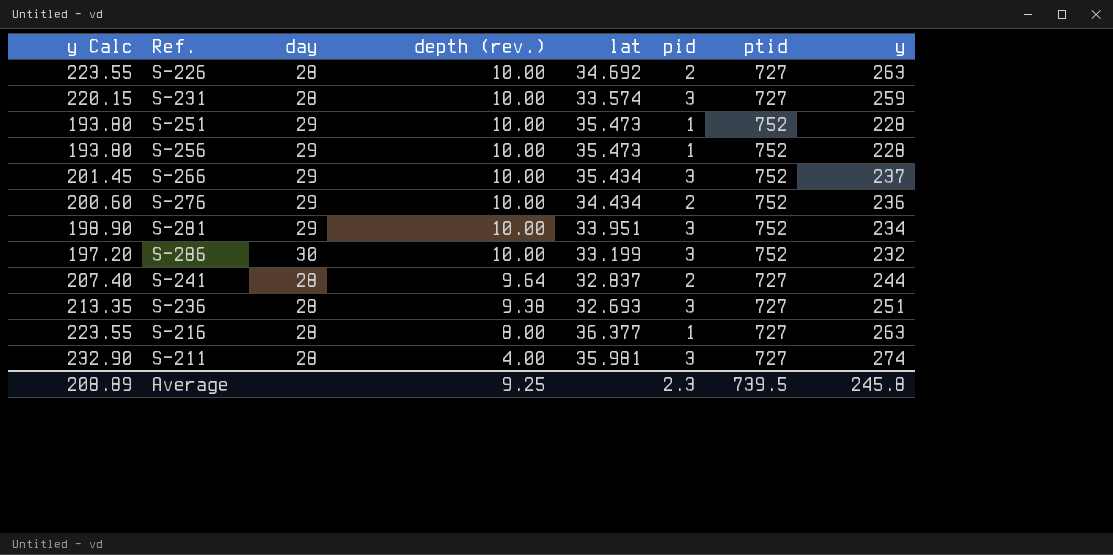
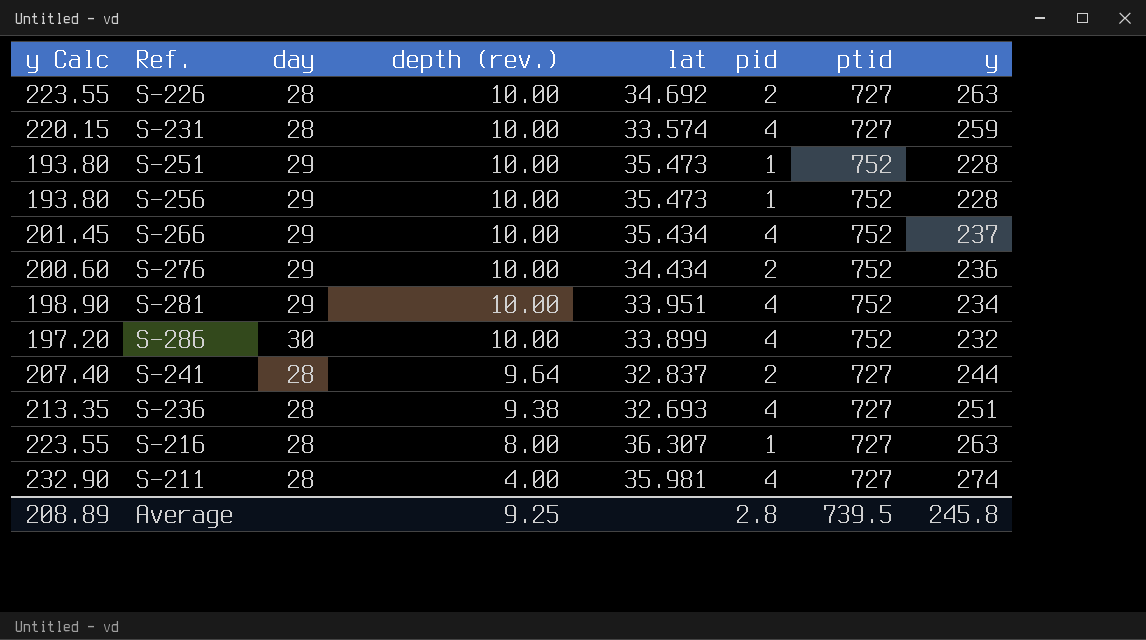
S-231 | pid: 3 -> 4
S-266 | pid: 3 -> 4
S-281 | pid: 3 -> 4
S-286 | lat: 33.199 -> 33.899
S-286 | pid: 3 -> 4
S-236 | pid: 3 -> 4
S-216 | lat: 36.377 -> 36.307
S-211 | pid: 3 -> 4
Average | pid: 2.3 -> 2.8

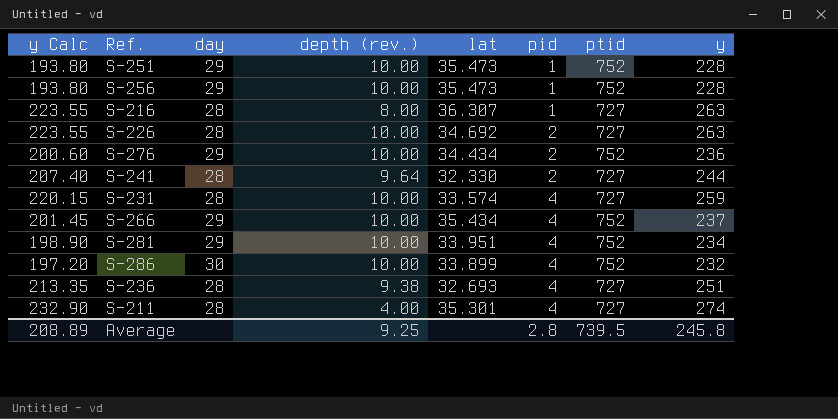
row order: depth (rev.) descending -> pid ascending
S-241 | lat: 32.837 -> 32.330
S-211 | lat: 35.981 -> 35.301

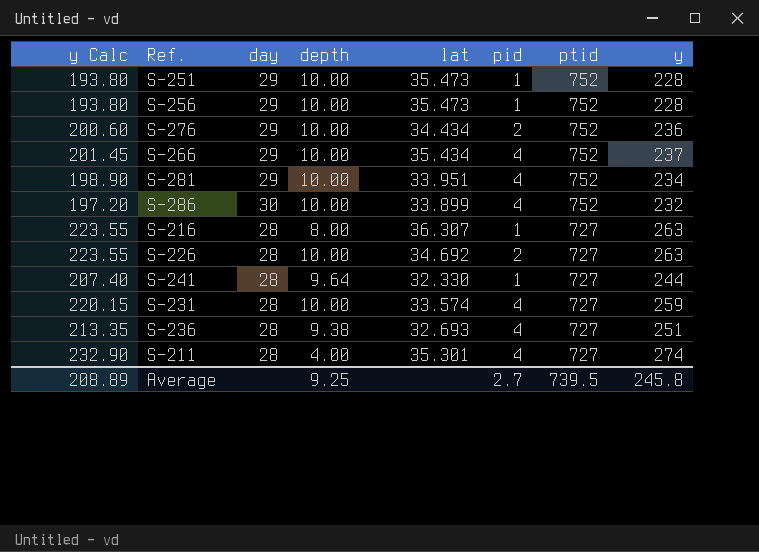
row order: pid ascending -> ptid descending
column name: depth (rev.) -> depth
S-241 | pid: 2 -> 1
Average | pid: 2.8 -> 2.7

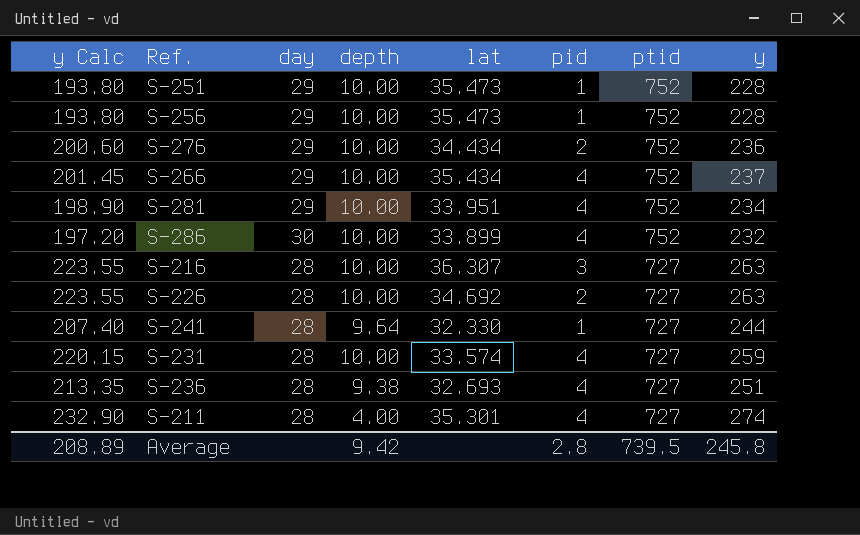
S-216 | depth: 8.00 -> 10.00
S-216 | pid: 1 -> 3
Average | depth: 9.25 -> 9.42
Average | pid: 2.7 -> 2.8

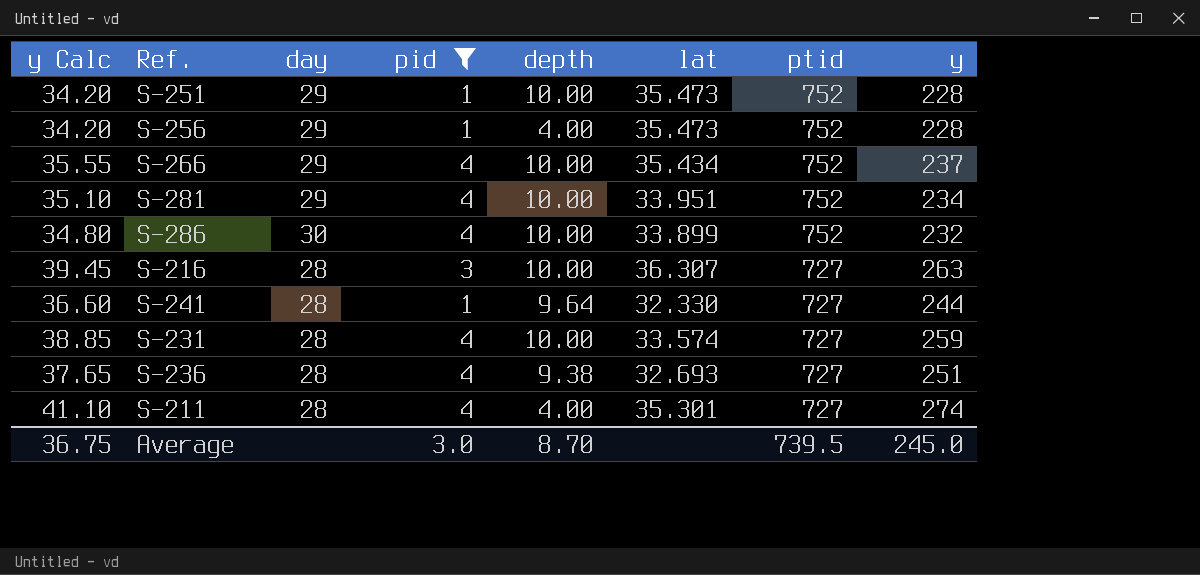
filter: none -> pid != 2
column y Calc | formula: [y] * 0.85 -> [y] * 0.15
column pid | position: 6 -> 4
S-256 | depth: 10.00 -> 4.00
Average | y Calc: 208.89 -> 36.75
Average | pid: 2.8 -> 3.0
Average | depth: 9.42 -> 8.70
Average | y: 245.8 -> 245.0

